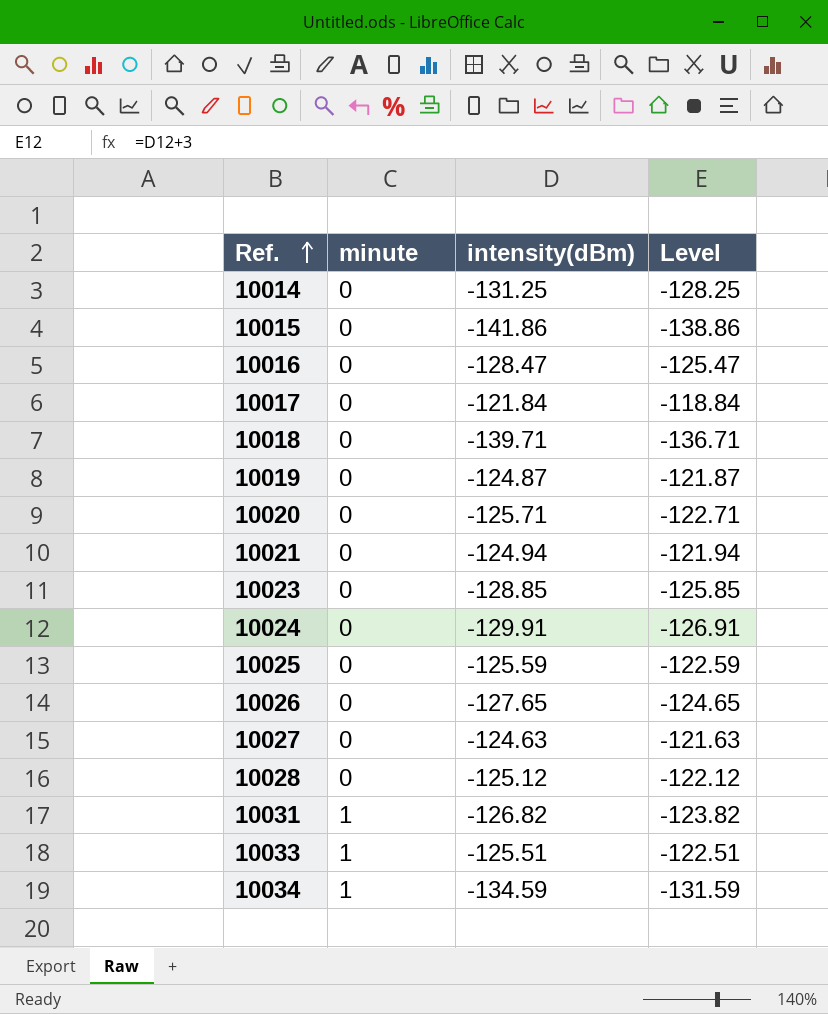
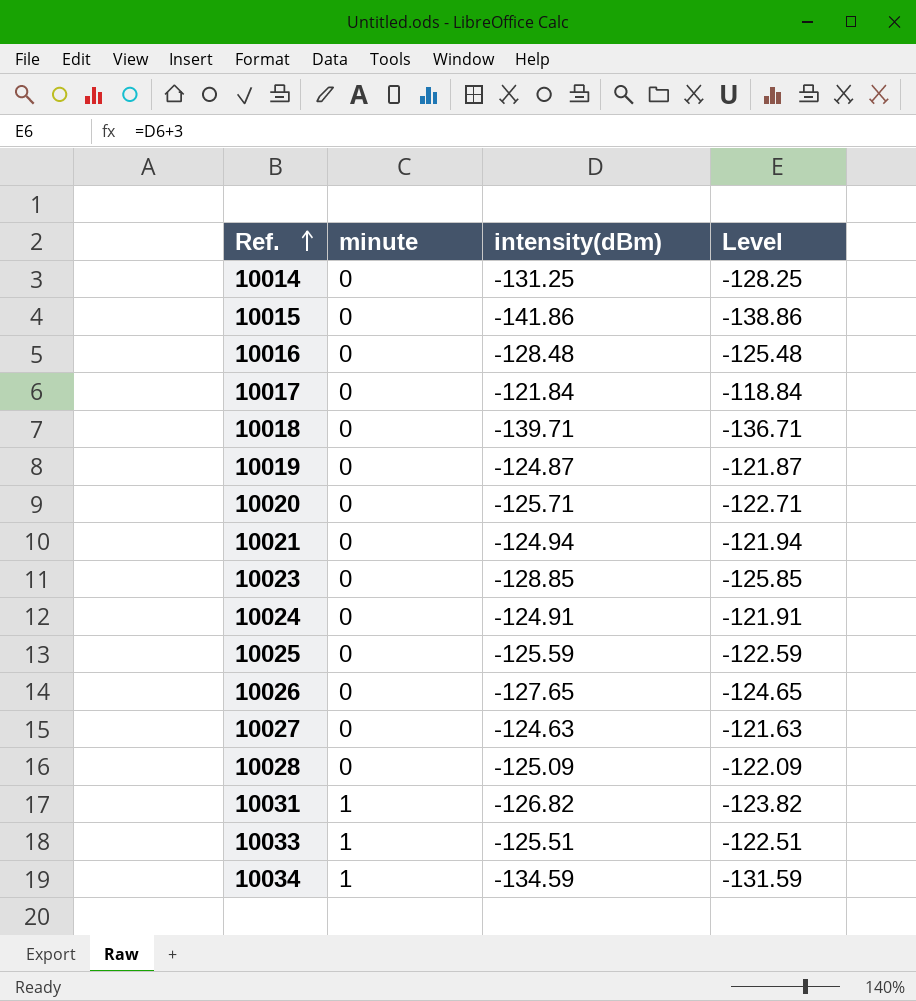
10016 | intensity(dBm): -128.47 -> -128.48
10016 | Level: -125.47 -> -125.48
10024 | intensity(dBm): -129.91 -> -124.91
10024 | Level: -126.91 -> -121.91
10028 | intensity(dBm): -125.12 -> -125.09
10028 | Level: -122.12 -> -122.09

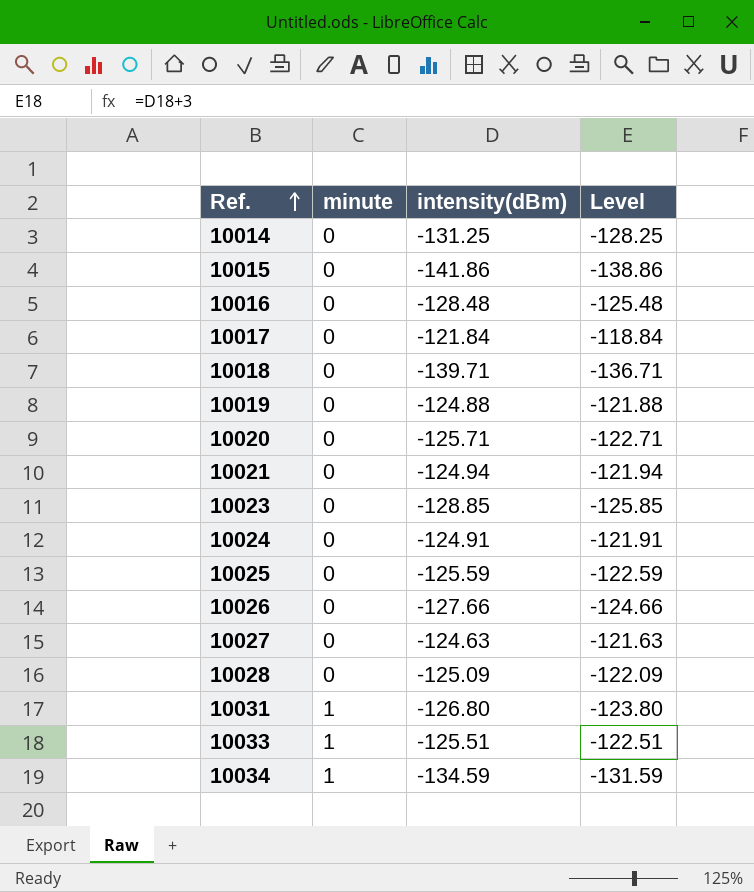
10019 | intensity(dBm): -124.87 -> -124.88
10019 | Level: -121.87 -> -121.88
10026 | intensity(dBm): -127.65 -> -127.66
10026 | Level: -124.65 -> -124.66
10031 | intensity(dBm): -126.82 -> -126.80
10031 | Level: -123.82 -> -123.80

